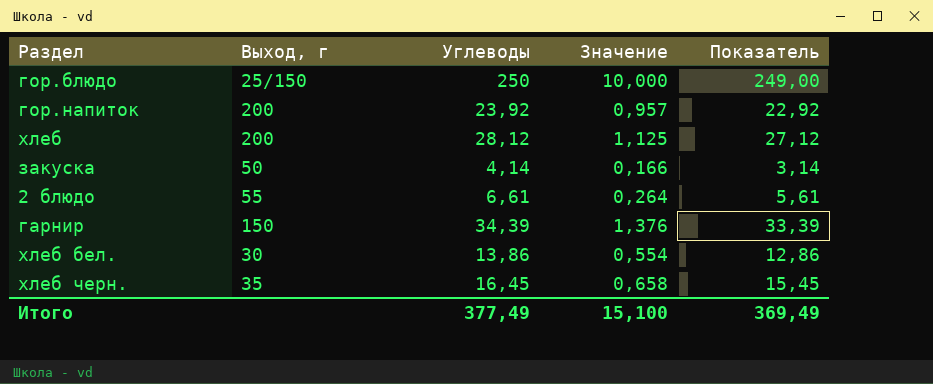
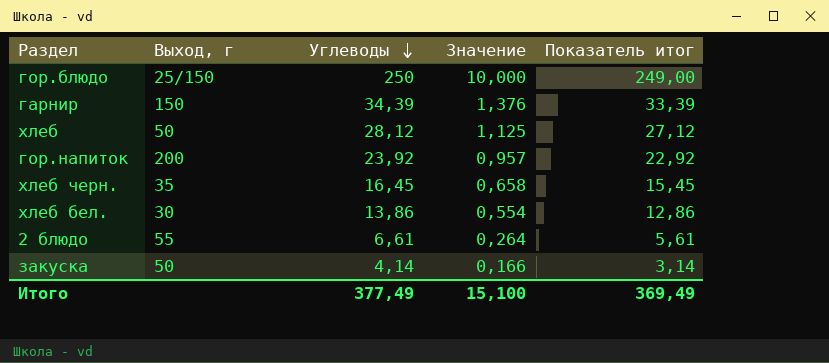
row order: none -> Углеводы descending
column name: Показатель -> Показатель итог
хлеб | Выход, г: 200 -> 50

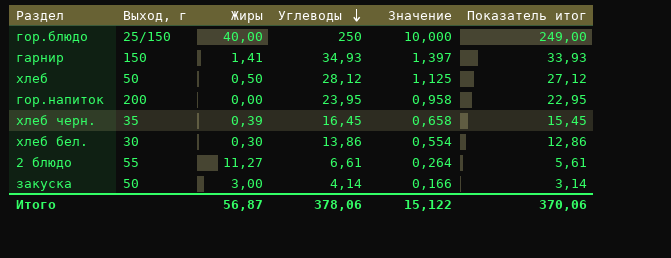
column Жиры | position: none -> 3
гарнир | Углеводы: 34,39 -> 34,93
гарнир | Значение: 1,376 -> 1,397
гарнир | Показатель итог: 33,39 -> 33,93
гор.напиток | Углеводы: 23,92 -> 23,95
гор.напиток | Значение: 0,957 -> 0,958
гор.напиток | Показатель итог: 22,92 -> 22,95
Итого | Углеводы: 377,49 -> 378,06
Итого | Значение: 15,100 -> 15,122
Итого | Показатель итог: 369,49 -> 370,06

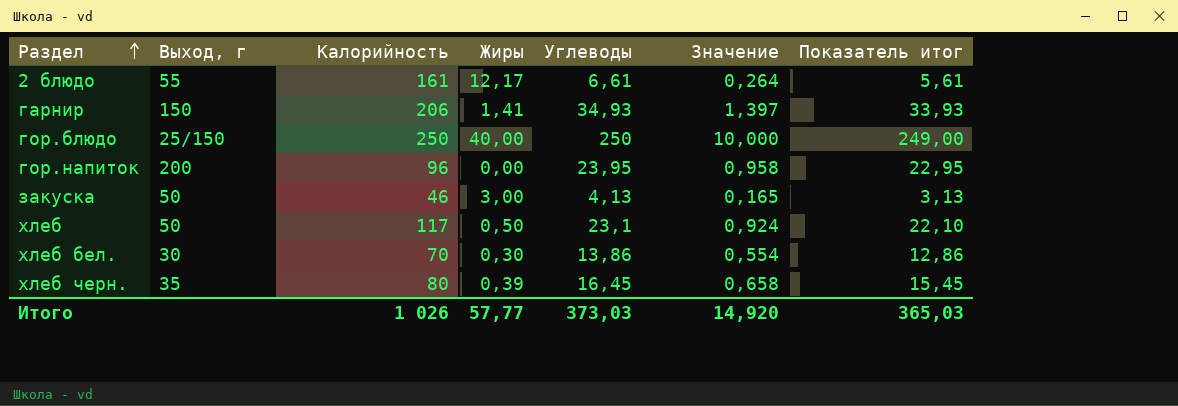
row order: Углеводы descending -> Раздел ascending
column Калорийность | position: none -> 3
2 блюдо | Жиры: 11,27 -> 12,17
закуска | Углеводы: 4,14 -> 4,13
закуска | Значение: 0,166 -> 0,165
закуска | Показатель итог: 3,14 -> 3,13
хлеб | Углеводы: 28,12 -> 23,1
хлеб | Значение: 1,125 -> 0,924
хлеб | Показатель итог: 27,12 -> 22,10
Итого | Жиры: 56,87 -> 57,77
Итого | Углеводы: 378,06 -> 373,03
Итого | Значение: 15,122 -> 14,920
Итого | Показатель итог: 370,06 -> 365,03

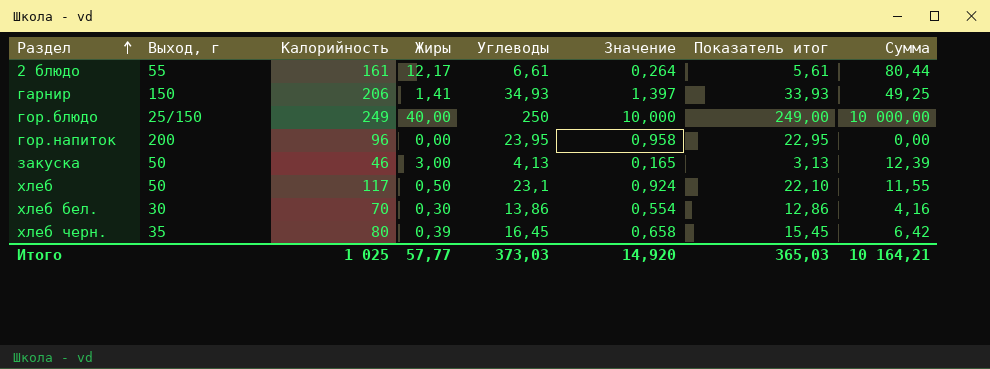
column Сумма | formula: none -> [Жиры] * [Углеводы]
гор.блюдо | Калорийность: 250 -> 249
Итого | Калорийность: 1 026 -> 1 025

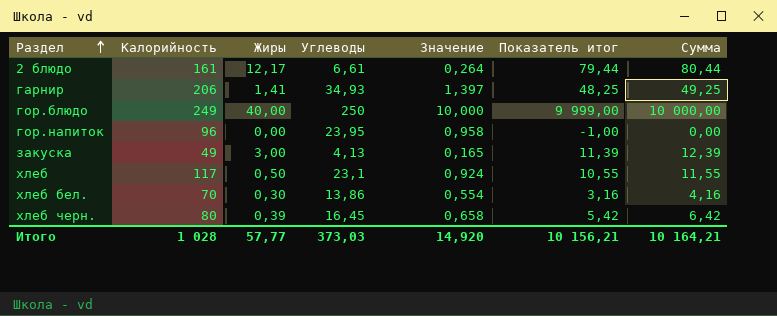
column Выход, г | position: 2 -> none
column Показатель итог | formula: [Углеводы] - 1 -> [Сумма] - 1
закуска | Калорийность: 46 -> 49
Итого | Калорийность: 1 025 -> 1 028
Итого | Показатель итог: 365,03 -> 10 156,21

